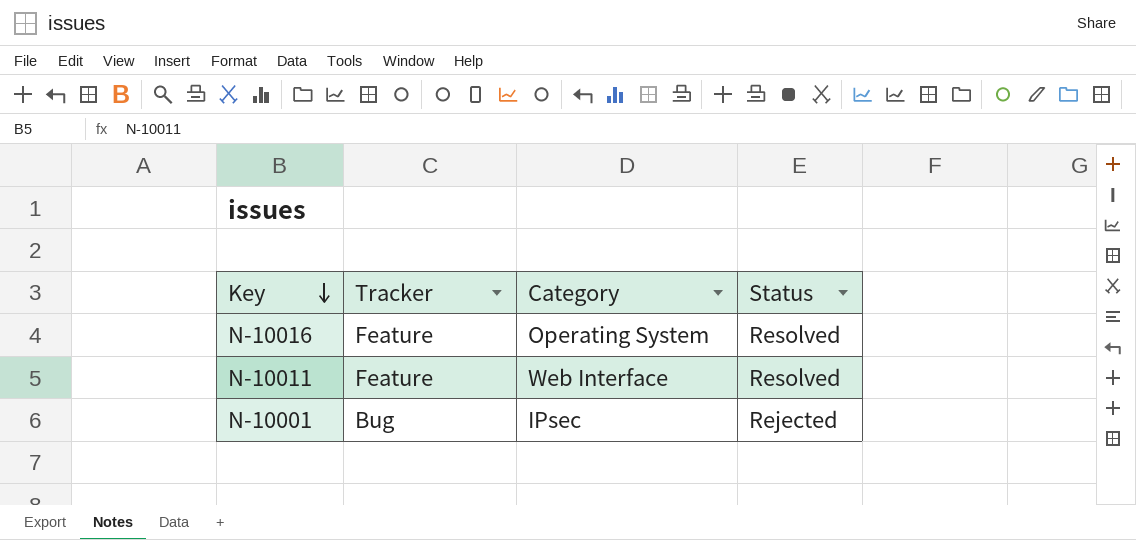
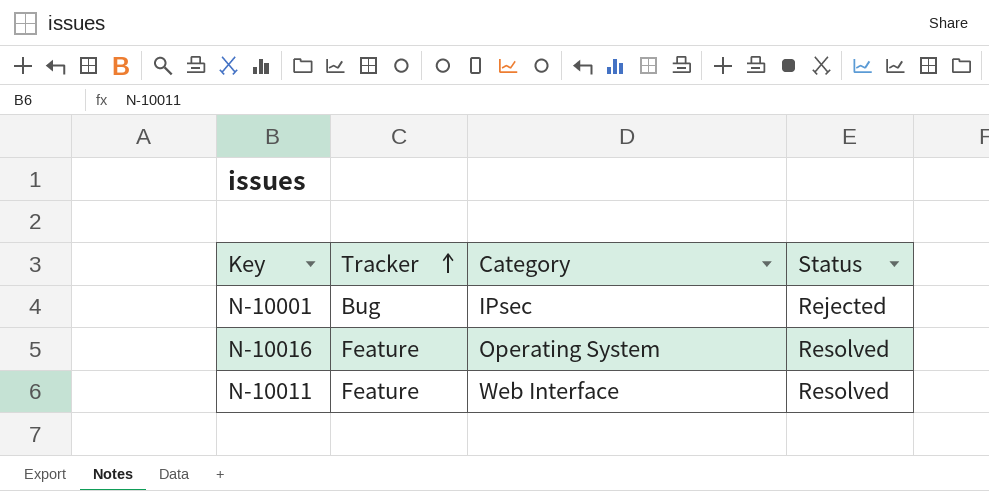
row order: Key descending -> Tracker ascending

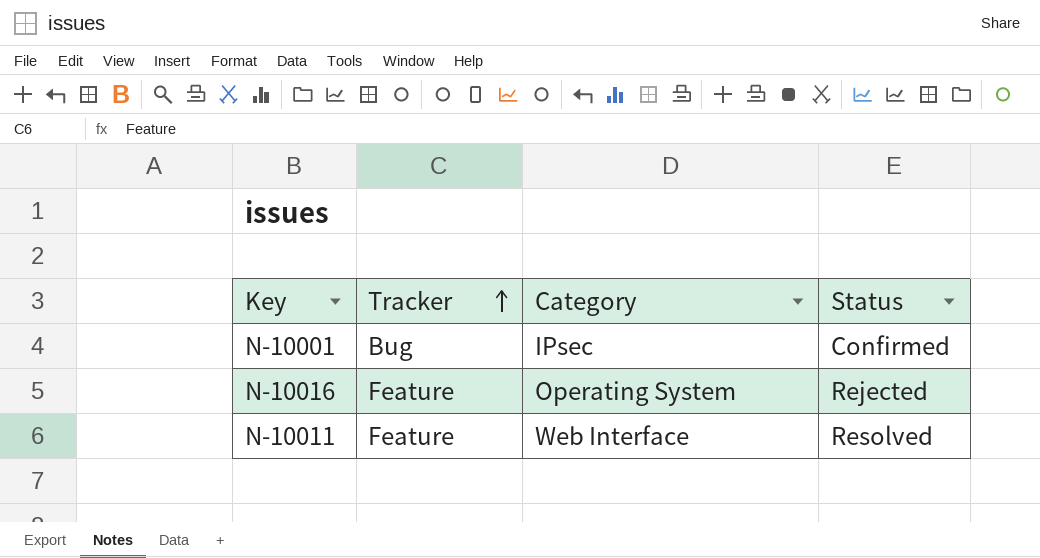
N-10001 | Status: Rejected -> Confirmed
N-10016 | Status: Resolved -> Rejected

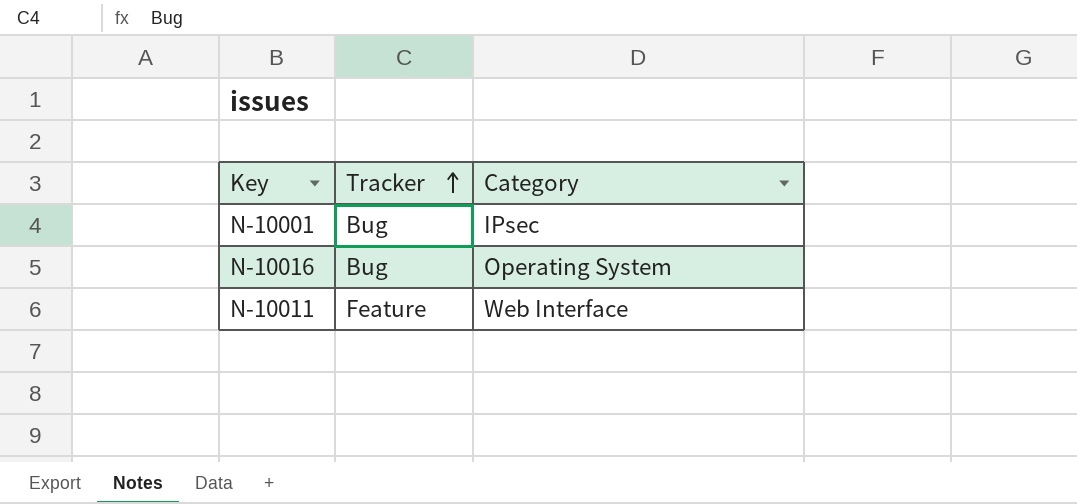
column Status | position: 4 -> none
N-10016 | Tracker: Feature -> Bug

